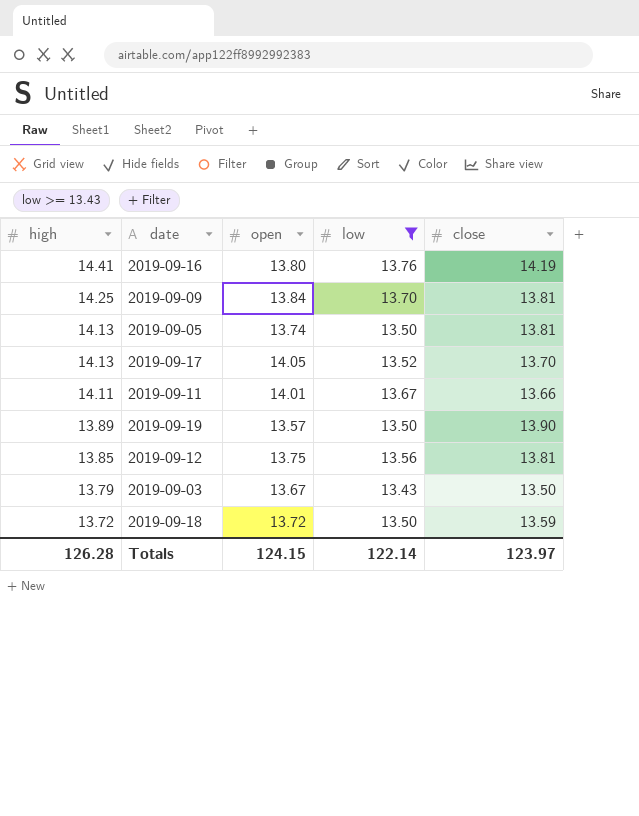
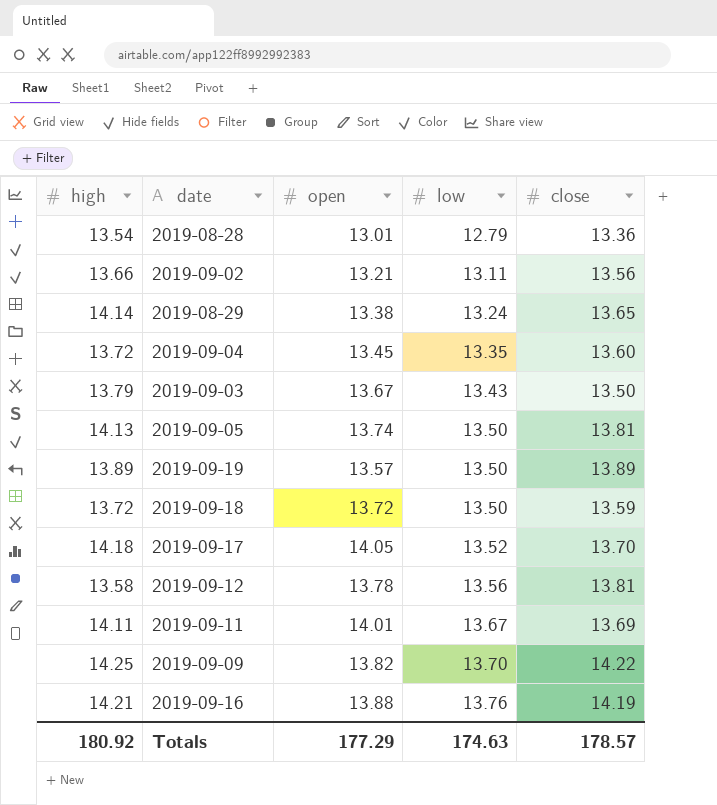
filter: low >= 13.43 -> none
row order: high descending -> low ascending
2019-09-19 | close: 13.90 -> 13.89
2019-09-17 | high: 14.13 -> 14.18
2019-09-12 | high: 13.85 -> 13.58
2019-09-12 | open: 13.75 -> 13.78
2019-09-11 | close: 13.66 -> 13.69
2019-09-09 | open: 13.84 -> 13.82
2019-09-09 | close: 13.81 -> 14.22
2019-09-16 | high: 14.41 -> 14.21
2019-09-16 | open: 13.80 -> 13.88
Totals | high: 126.28 -> 180.92
Totals | open: 124.15 -> 177.29
Totals | low: 122.14 -> 174.63
Totals | close: 123.97 -> 178.57

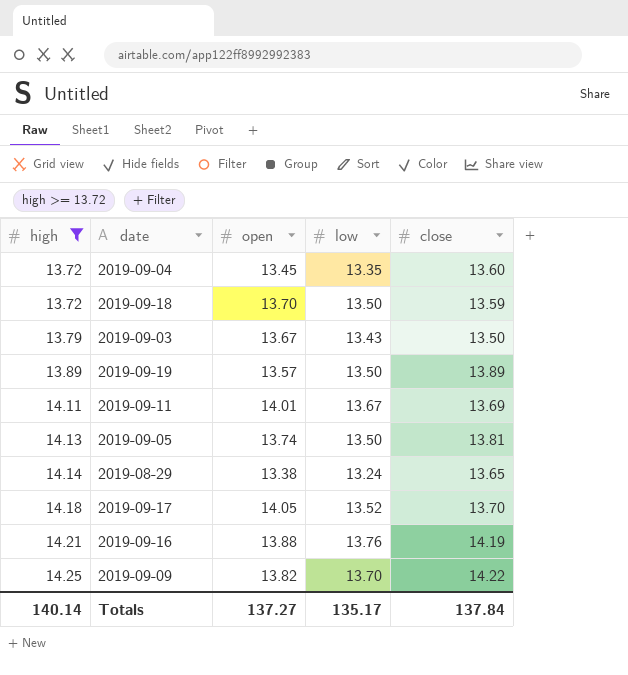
filter: none -> high >= 13.72
row order: low ascending -> high ascending
2019-09-18 | open: 13.72 -> 13.70
Totals | high: 180.92 -> 140.14
Totals | open: 177.29 -> 137.27
Totals | low: 174.63 -> 135.17
Totals | close: 178.57 -> 137.84

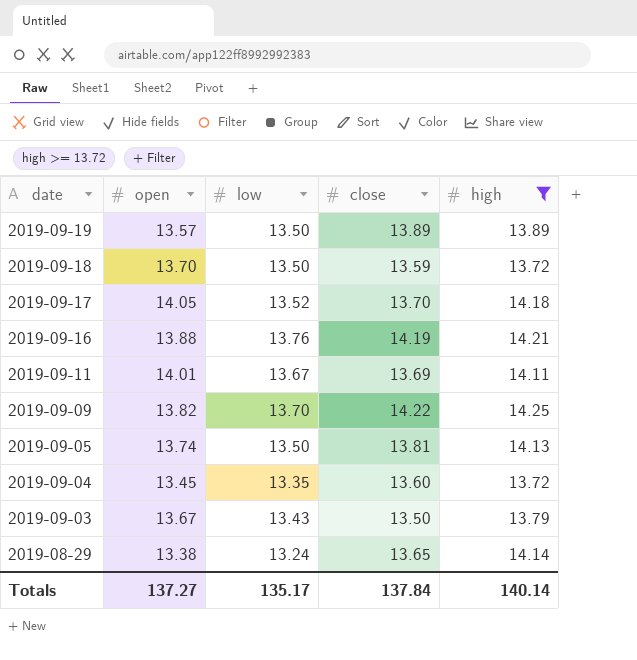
row order: high ascending -> date descending
column high | position: 1 -> 5

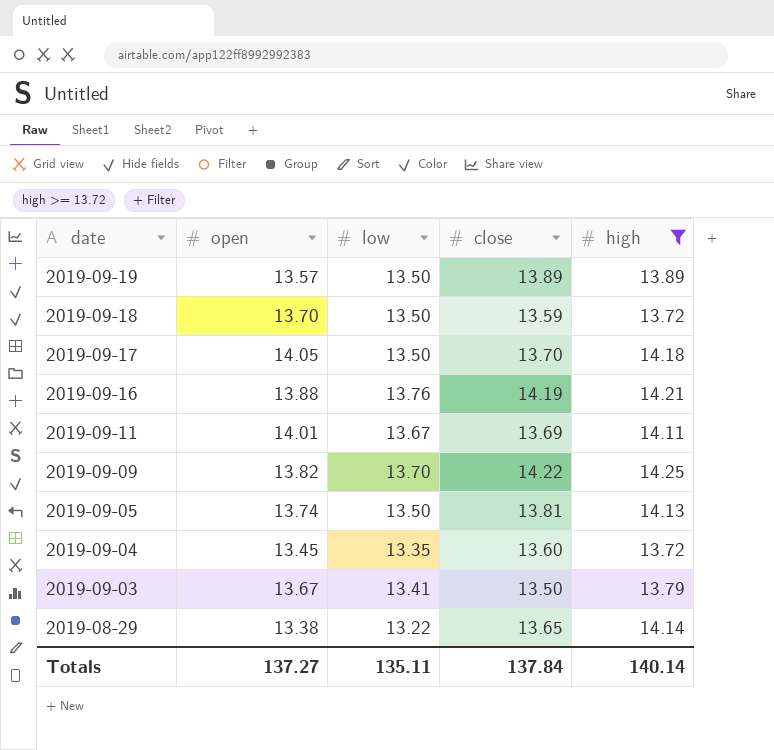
2019-09-17 | low: 13.52 -> 13.50
2019-09-03 | low: 13.43 -> 13.41
2019-08-29 | low: 13.24 -> 13.22
Totals | low: 135.17 -> 135.11

